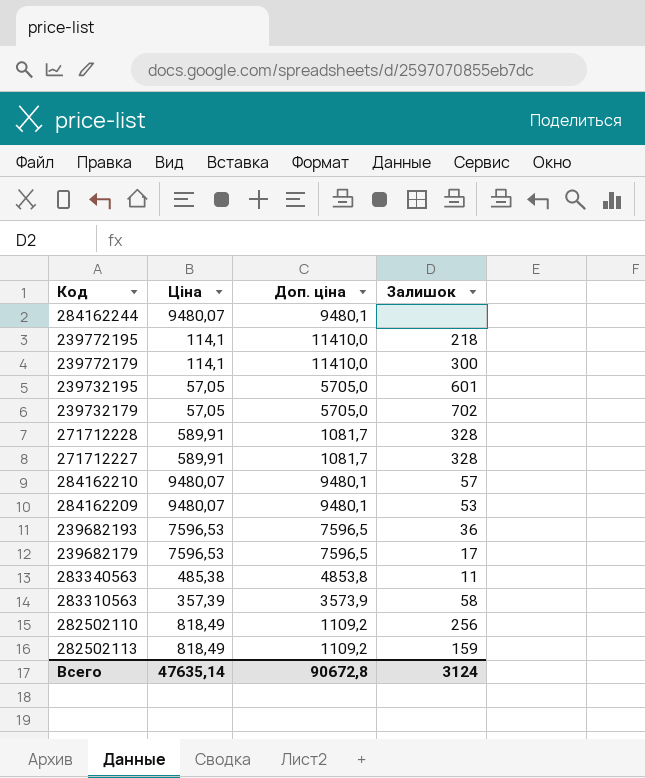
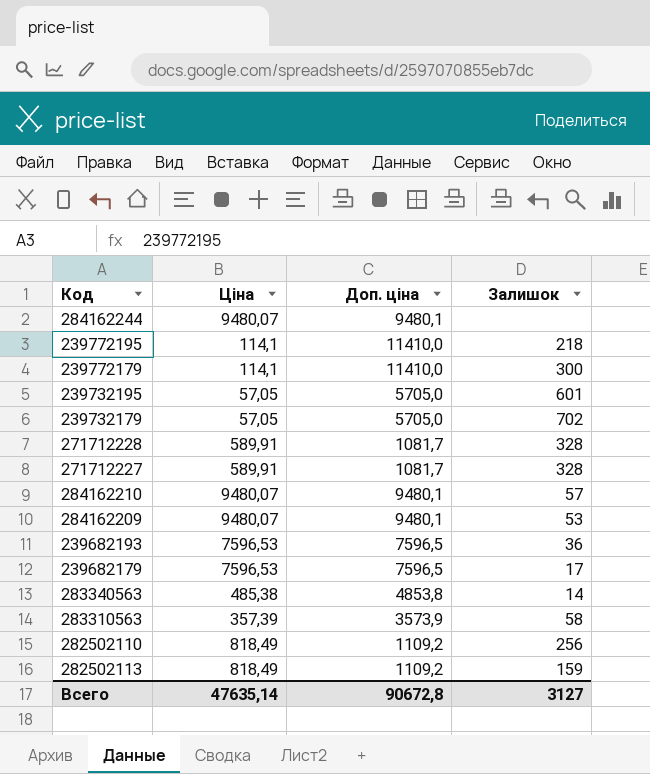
283340563 | Залишок: 11 -> 14
Всего | Залишок: 3124 -> 3127

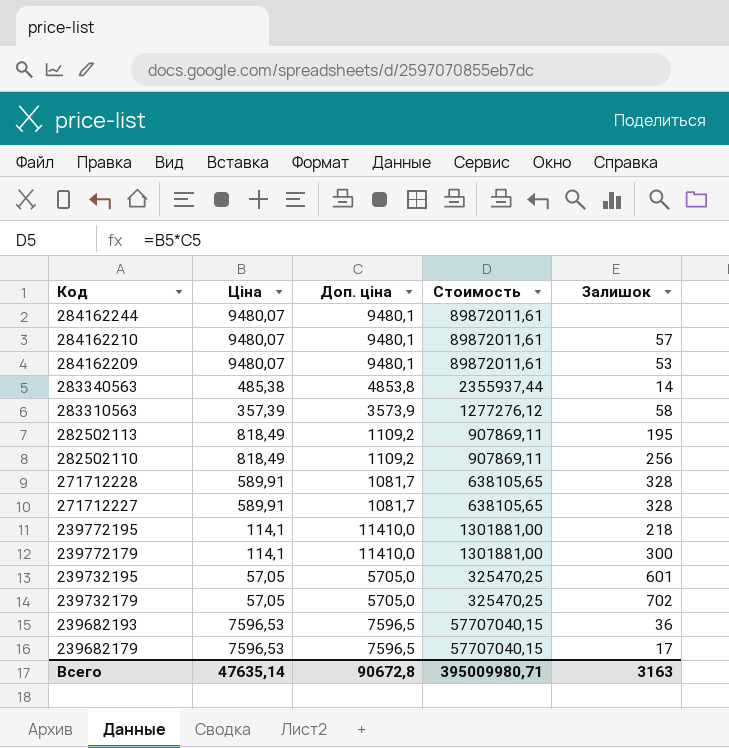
row order: none -> Код descending
column Стоимость | formula: none -> [Ціна] * [Доп. ціна]
282502113 | Залишок: 159 -> 195
Всего | Залишок: 3127 -> 3163

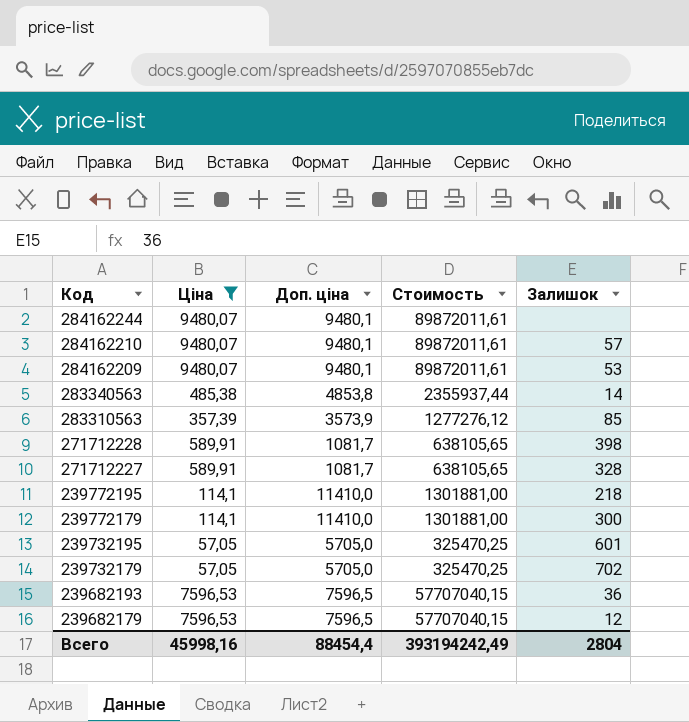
filter: none -> Ціна != 818,49
283310563 | Залишок: 58 -> 85
271712228 | Залишок: 328 -> 398
239682179 | Залишок: 17 -> 12
Всего | Ціна: 47635,14 -> 45998,16
Всего | Доп. ціна: 90672,8 -> 88454,4
Всего | Стоимость: 395009980,71 -> 393194242,49
Всего | Залишок: 3163 -> 2804

